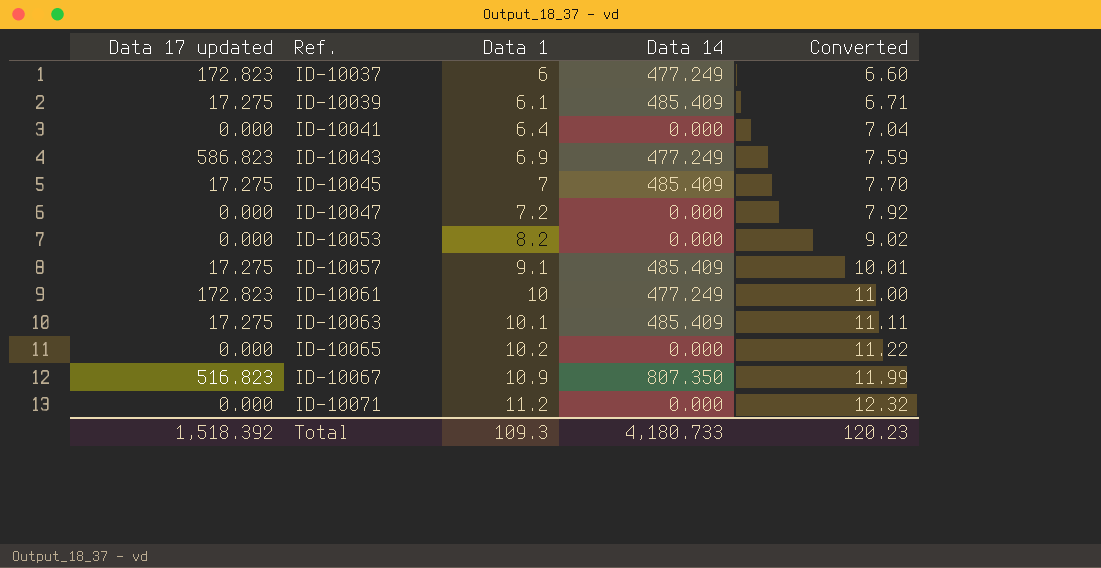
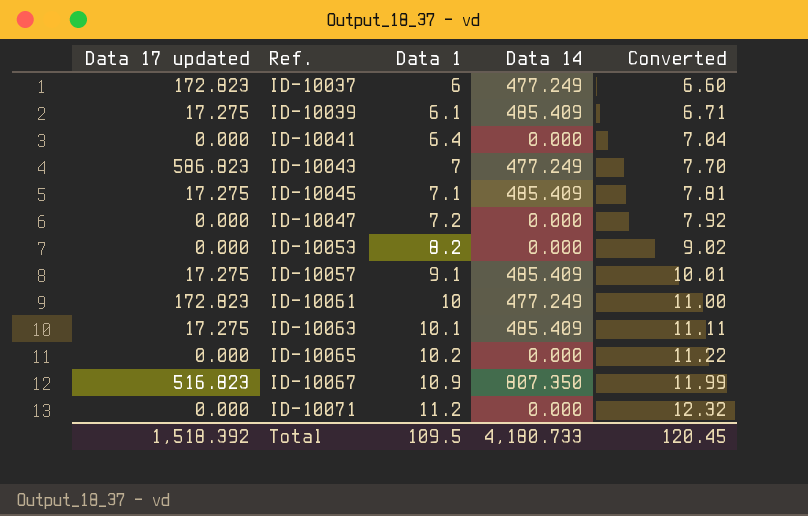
ID-10043 | Data 1: 6.9 -> 7
ID-10043 | Converted: 7.59 -> 7.70
ID-10045 | Data 1: 7 -> 7.1
ID-10045 | Converted: 7.70 -> 7.81
Total | Data 1: 109.3 -> 109.5
Total | Converted: 120.23 -> 120.45

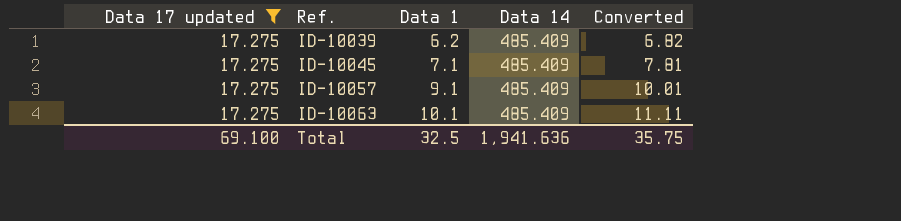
filter: none -> Data 17 updated = 17.275
ID-10039 | Data 1: 6.1 -> 6.2
ID-10039 | Converted: 6.71 -> 6.82
Total | Data 17 updated: 1,518.392 -> 69.100
Total | Data 1: 109.5 -> 32.5
Total | Data 14: 4,180.733 -> 1,941.636
Total | Converted: 120.45 -> 35.75

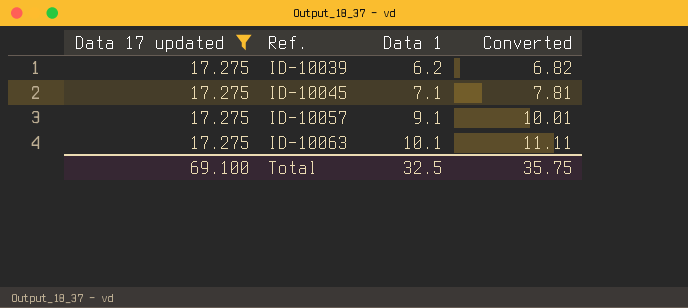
column Data 14 | position: 4 -> none

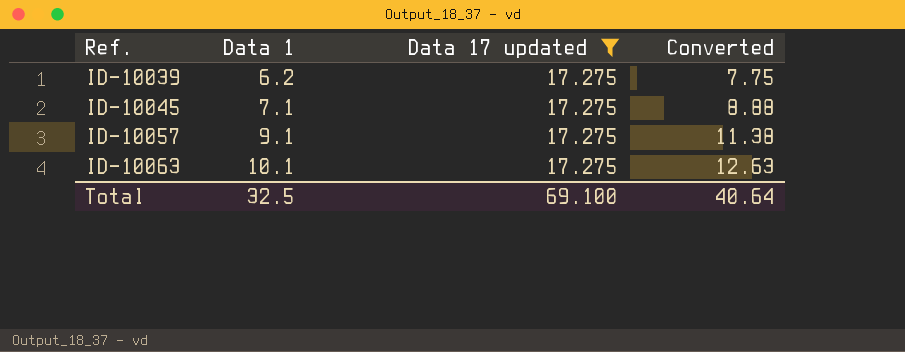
column Data 17 updated | position: 1 -> 3
column Converted | formula: [Data 1] * 1.1 -> [Data 1] * 1.25
Total | Converted: 35.75 -> 40.64

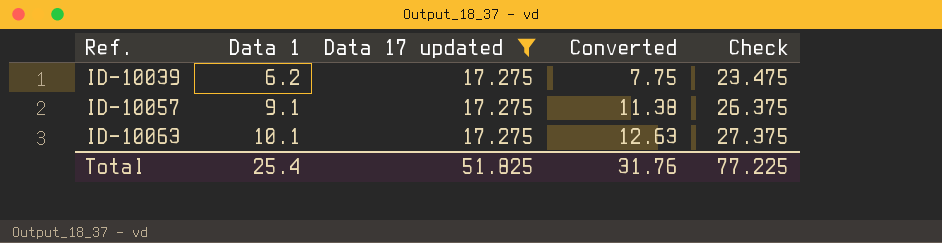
column Check | formula: none -> [Data 1] + [Data 17 updated]
row ID-10045: 7.1 | 17.275 | 8.88 -> none
Total | Data 1: 32.5 -> 25.4
Total | Data 17 updated: 69.100 -> 51.825
Total | Converted: 40.64 -> 31.76

